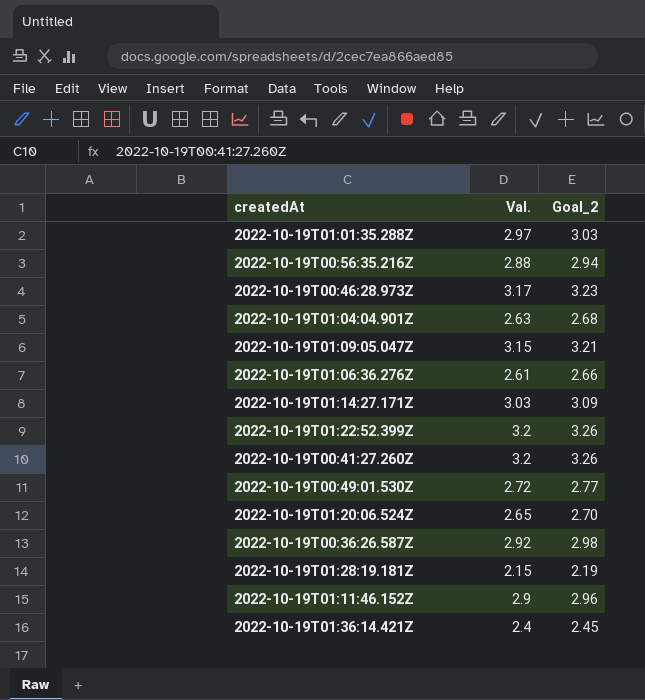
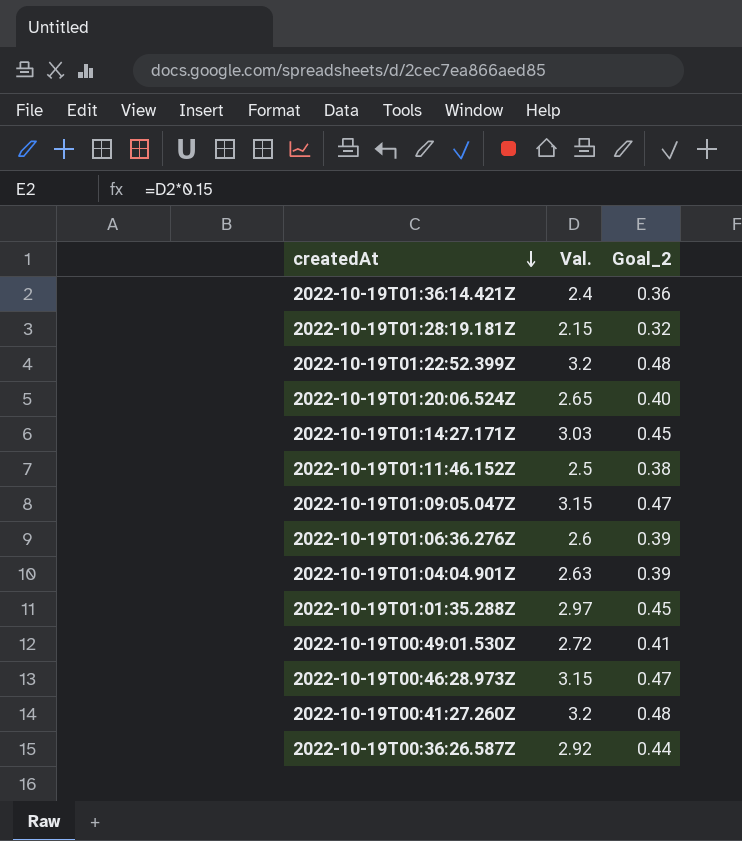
row order: none -> createdAt descending
column Goal_2 | formula: [Val.] * 1.02 -> [Val.] * 0.15
row 2022-10-19T00:56:35.216Z: 2.88 | 2.94 -> none
2022-10-19T01:11:46.152Z | Val.: 2.9 -> 2.5
2022-10-19T01:06:36.276Z | Val.: 2.61 -> 2.6
2022-10-19T00:46:28.973Z | Val.: 3.17 -> 3.15

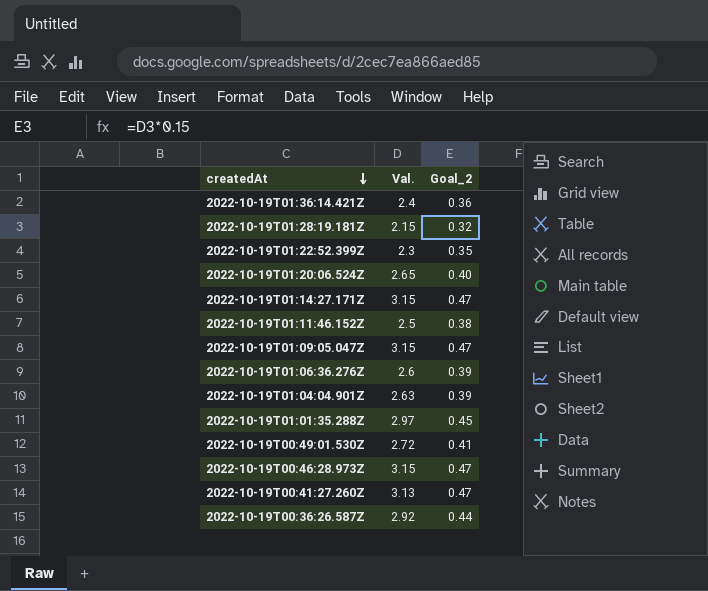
2022-10-19T01:22:52.399Z | Val.: 3.2 -> 2.3
2022-10-19T01:22:52.399Z | Goal_2: 0.48 -> 0.35
2022-10-19T01:14:27.171Z | Val.: 3.03 -> 3.15
2022-10-19T01:14:27.171Z | Goal_2: 0.45 -> 0.47
2022-10-19T00:41:27.260Z | Val.: 3.2 -> 3.13
2022-10-19T00:41:27.260Z | Goal_2: 0.48 -> 0.47

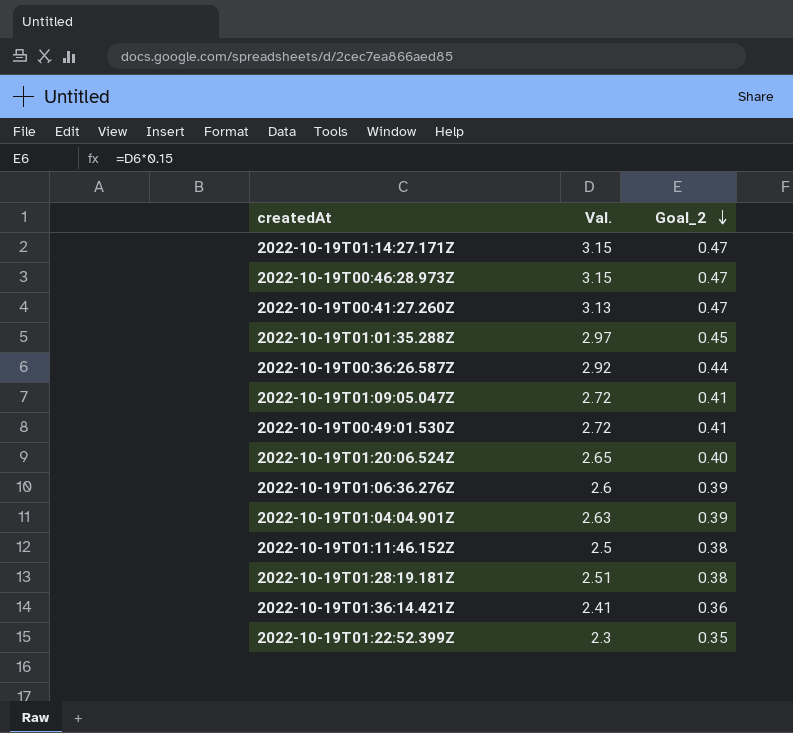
row order: createdAt descending -> Goal_2 descending
2022-10-19T01:09:05.047Z | Val.: 3.15 -> 2.72
2022-10-19T01:09:05.047Z | Goal_2: 0.47 -> 0.41
2022-10-19T01:28:19.181Z | Val.: 2.15 -> 2.51
2022-10-19T01:28:19.181Z | Goal_2: 0.32 -> 0.38
2022-10-19T01:36:14.421Z | Val.: 2.4 -> 2.41

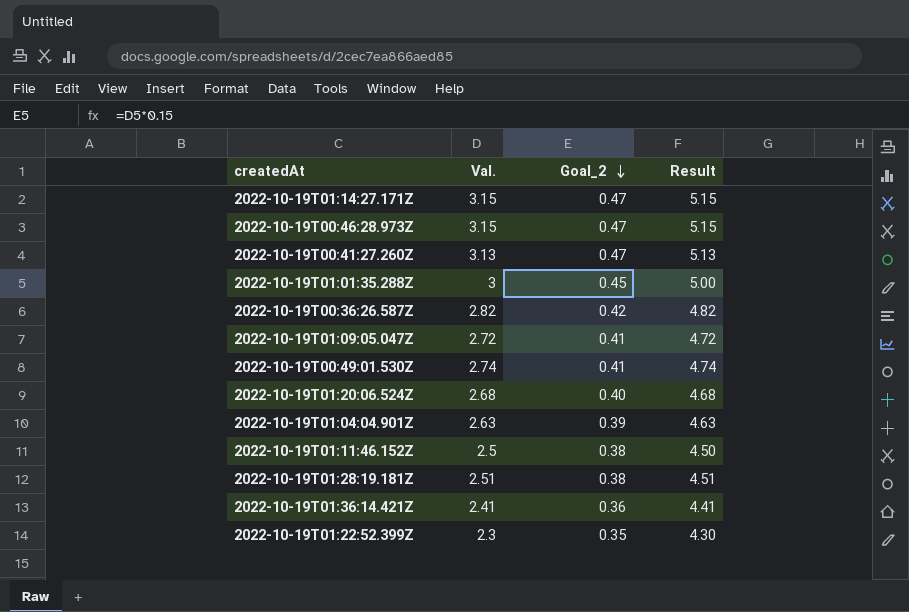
column Result | formula: none -> [Val.] + 2
row 2022-10-19T01:06:36.276Z: 2.6 | 0.39 -> none
2022-10-19T01:01:35.288Z | Val.: 2.97 -> 3
2022-10-19T00:36:26.587Z | Val.: 2.92 -> 2.82
2022-10-19T00:36:26.587Z | Goal_2: 0.44 -> 0.42
2022-10-19T00:49:01.530Z | Val.: 2.72 -> 2.74
2022-10-19T01:20:06.524Z | Val.: 2.65 -> 2.68

